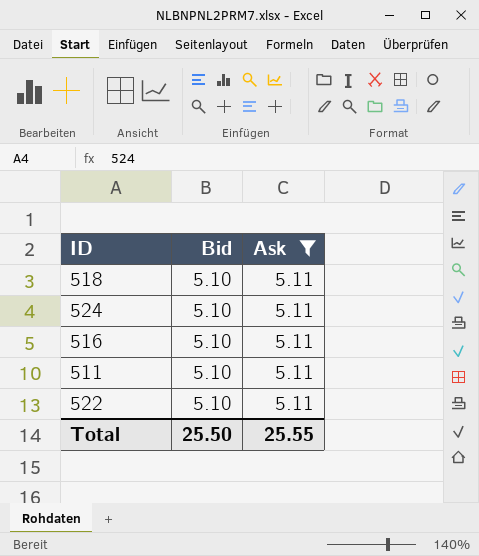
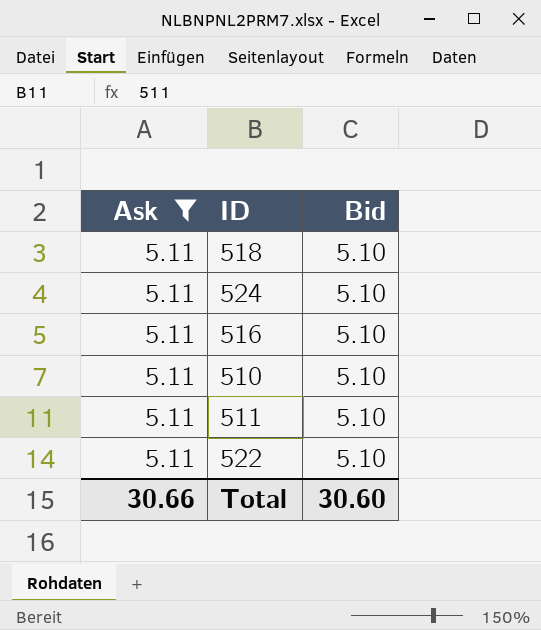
column Ask | position: 3 -> 1
row 510: none -> 5.11 | 5.10
Total | Ask: 25.55 -> 30.66
Total | Bid: 25.50 -> 30.60

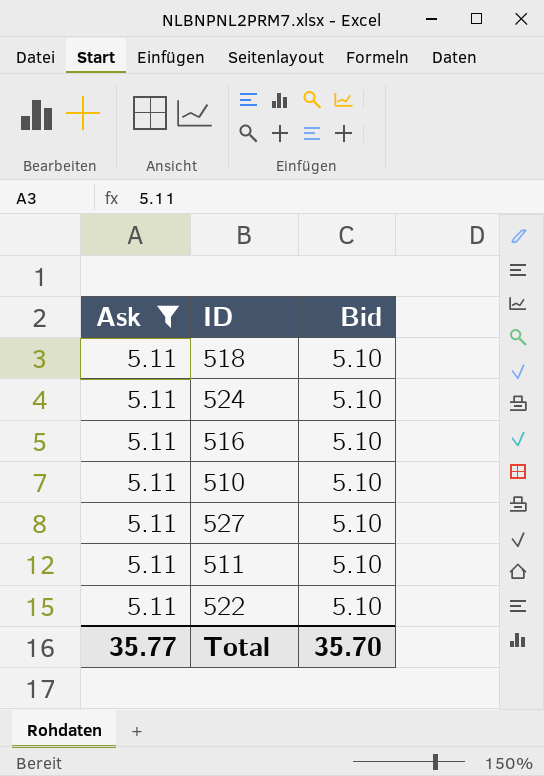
row 527: none -> 5.11 | 5.10
Total | Ask: 30.66 -> 35.77
Total | Bid: 30.60 -> 35.70

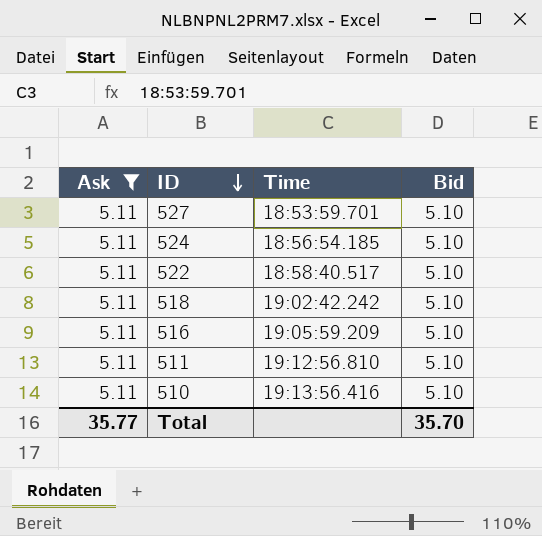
row order: none -> ID descending
column Time | position: none -> 3

